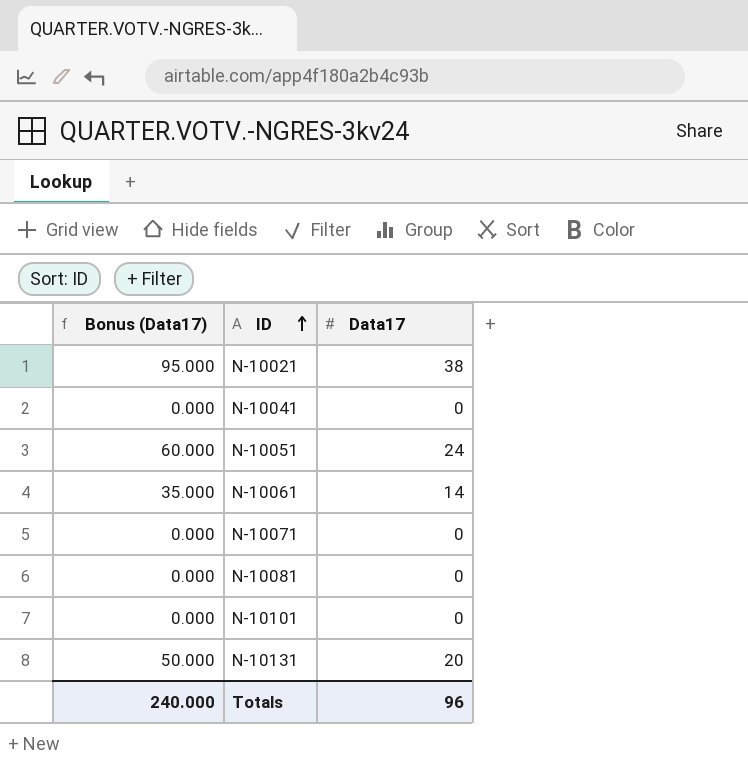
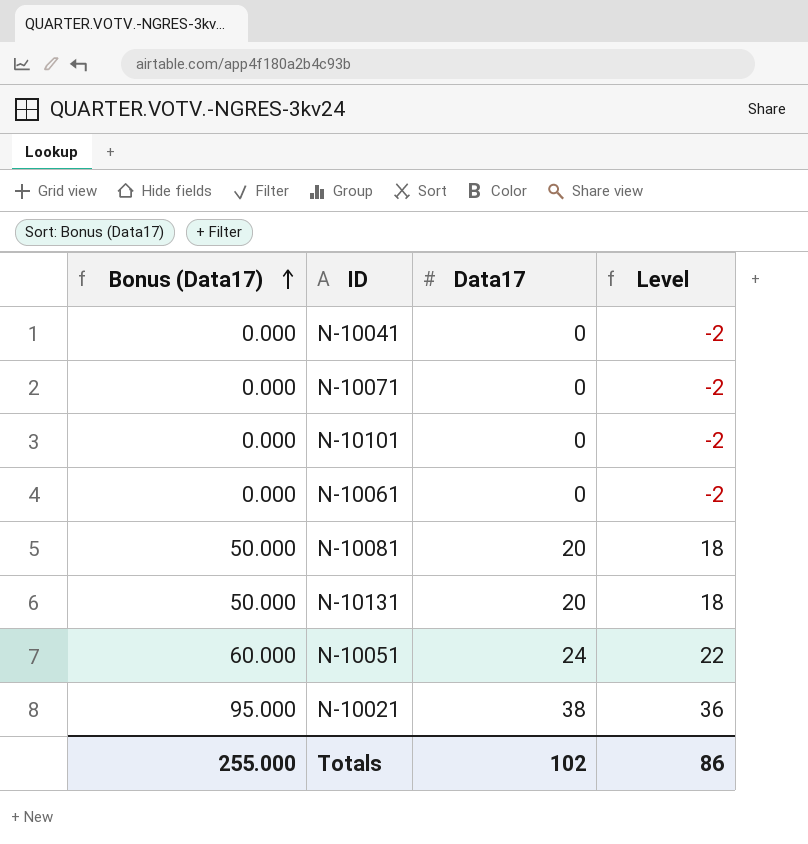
row order: ID ascending -> Bonus (Data17) ascending
column Level | formula: none -> [Data17] - 2
N-10061 | Bonus (Data17): 35.000 -> 0.000
N-10061 | Data17: 14 -> 0
N-10081 | Bonus (Data17): 0.000 -> 50.000
N-10081 | Data17: 0 -> 20
Totals | Bonus (Data17): 240.000 -> 255.000
Totals | Data17: 96 -> 102

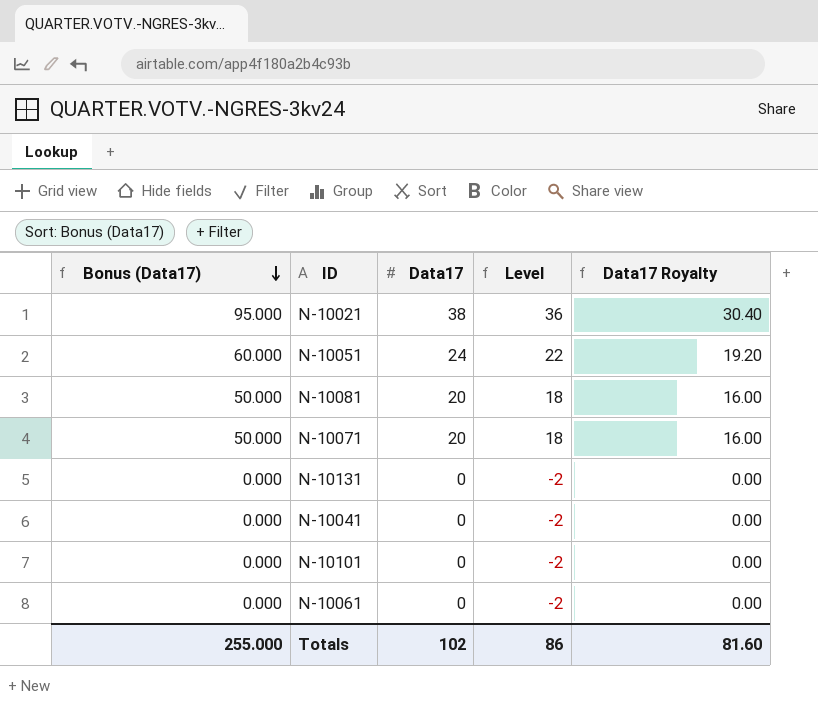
row order: Bonus (Data17) ascending -> Bonus (Data17) descending
column Data17 Royalty | formula: none -> [Data17] * 0.8
N-10071 | Bonus (Data17): 0.000 -> 50.000
N-10071 | Data17: 0 -> 20
N-10071 | Level: -2 -> 18
N-10131 | Bonus (Data17): 50.000 -> 0.000
N-10131 | Data17: 20 -> 0
N-10131 | Level: 18 -> -2

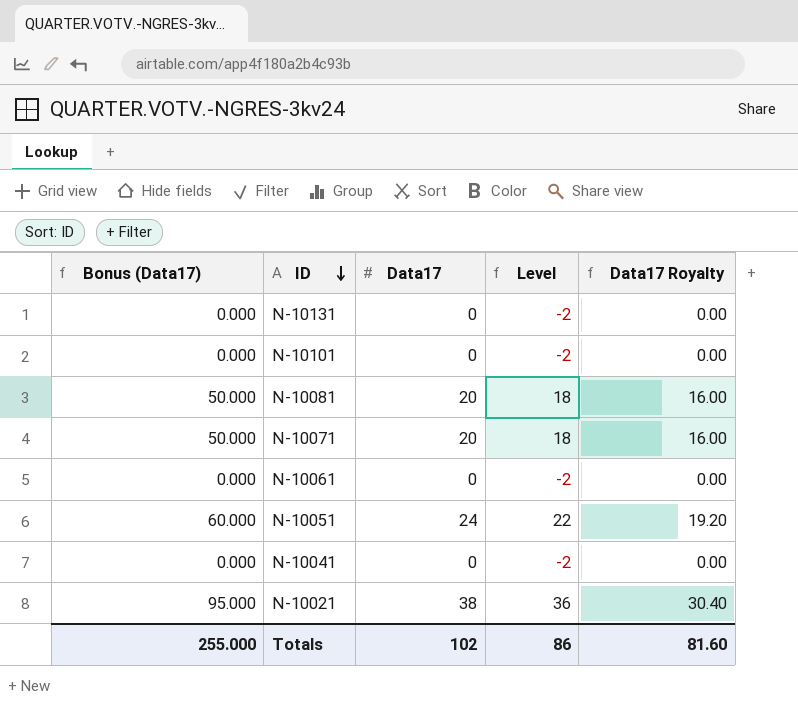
row order: Bonus (Data17) descending -> ID descending

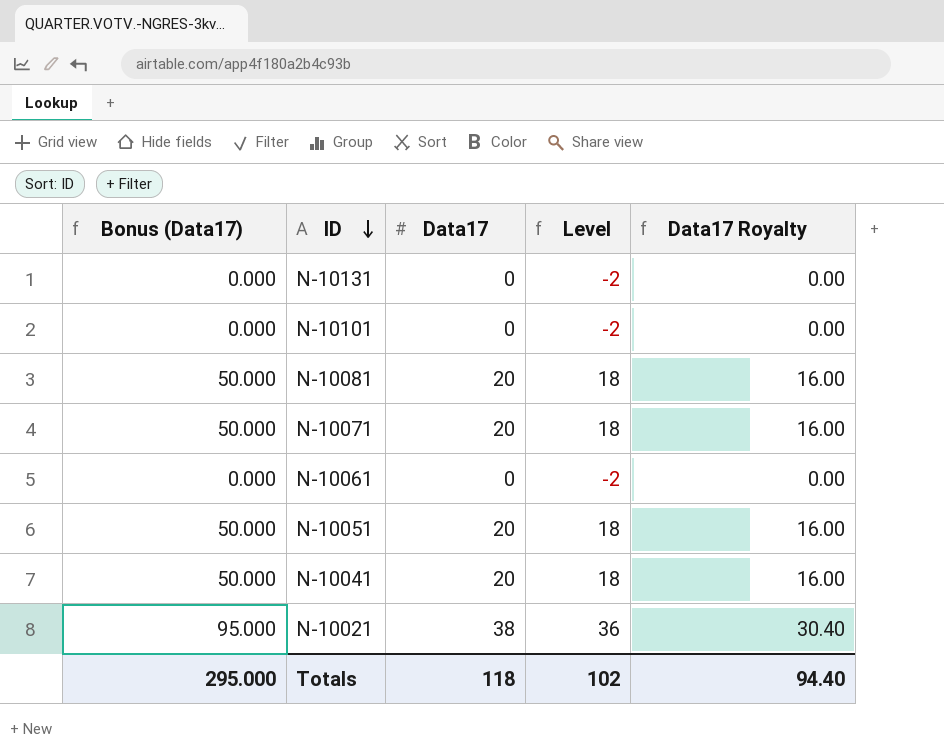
N-10051 | Bonus (Data17): 60.000 -> 50.000
N-10051 | Data17: 24 -> 20
N-10051 | Level: 22 -> 18
N-10051 | Data17 Royalty: 19.20 -> 16.00
N-10041 | Bonus (Data17): 0.000 -> 50.000
N-10041 | Data17: 0 -> 20
N-10041 | Level: -2 -> 18
N-10041 | Data17 Royalty: 0.00 -> 16.00
Totals | Bonus (Data17): 255.000 -> 295.000
Totals | Data17: 102 -> 118
Totals | Level: 86 -> 102
Totals | Data17 Royalty: 81.60 -> 94.40

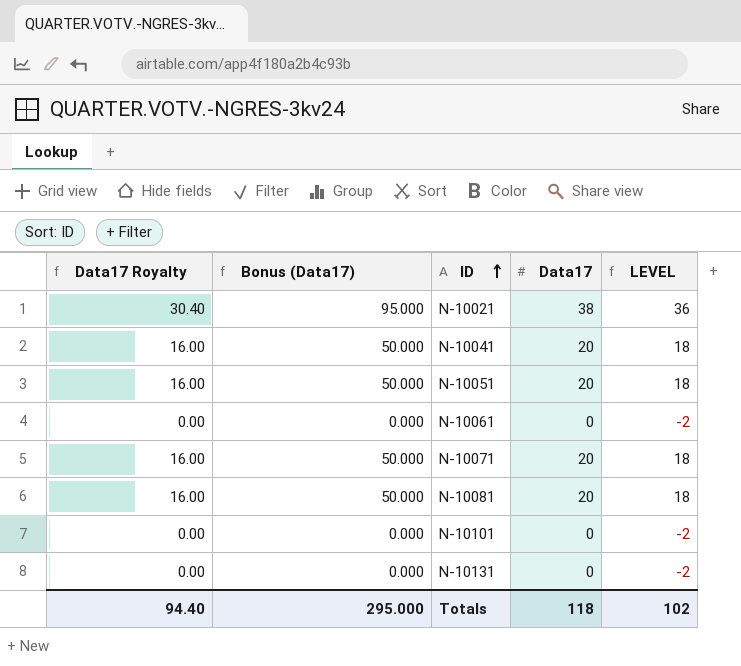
row order: ID descending -> ID ascending
column Data17 Royalty | position: 5 -> 1
column name: Level -> LEVEL

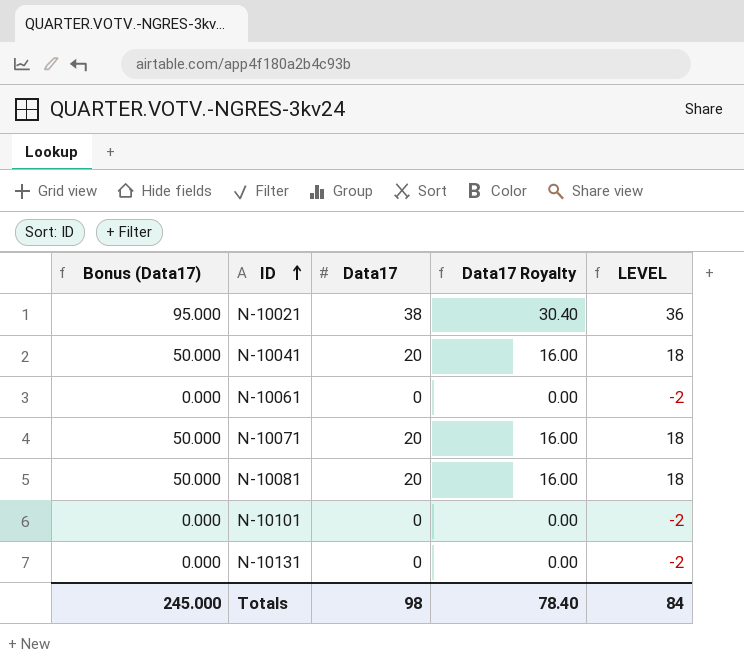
column Data17 Royalty | position: 1 -> 4
row N-10051: 16.00 | 50.000 | 20 | 18 -> none
Totals | Bonus (Data17): 295.000 -> 245.000
Totals | Data17: 118 -> 98
Totals | Data17 Royalty: 94.40 -> 78.40
Totals | LEVEL: 102 -> 84

